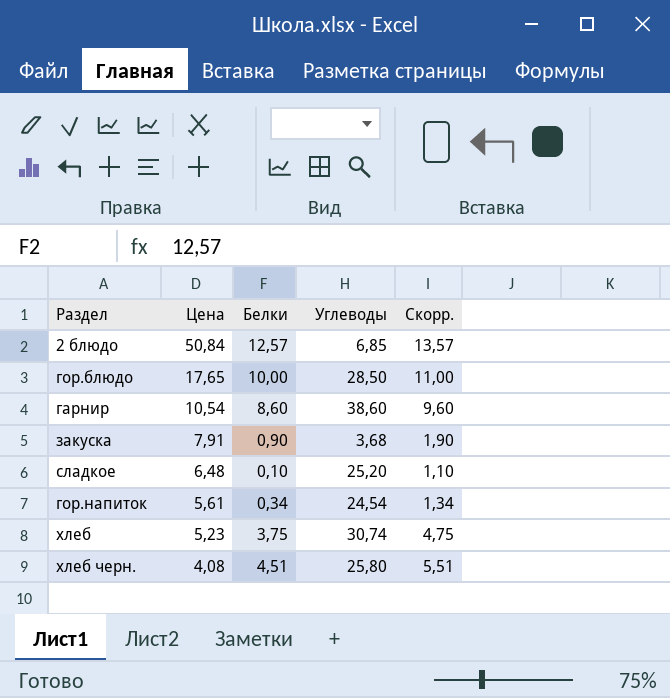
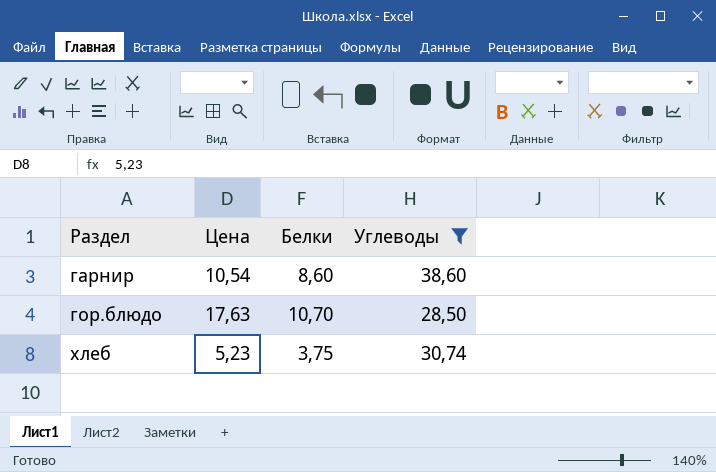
filter: none -> Углеводы >= 28,50
row order: Цена descending -> Раздел ascending
column Скорр. | formula: [Белки] + 1 -> none
гор.блюдо | Цена: 17,65 -> 17,63
гор.блюдо | Белки: 10,00 -> 10,70

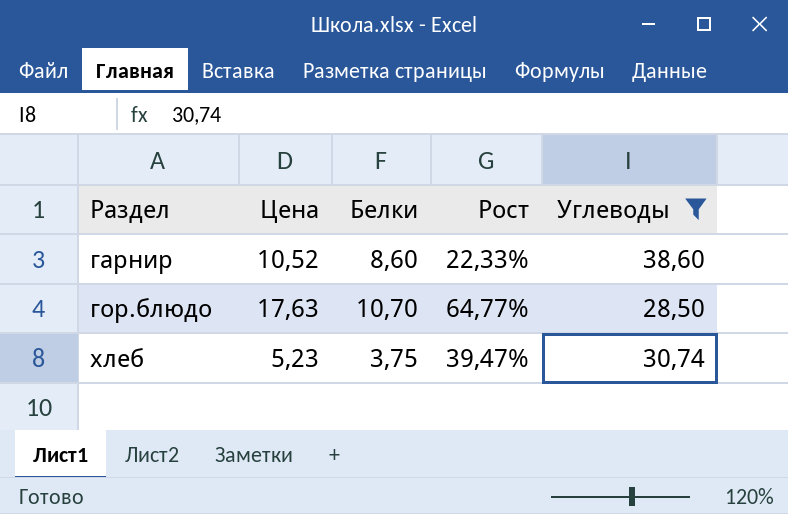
column Рост | formula: none -> ([Цена] - [Белки]) / [Белки]
гарнир | Цена: 10,54 -> 10,52

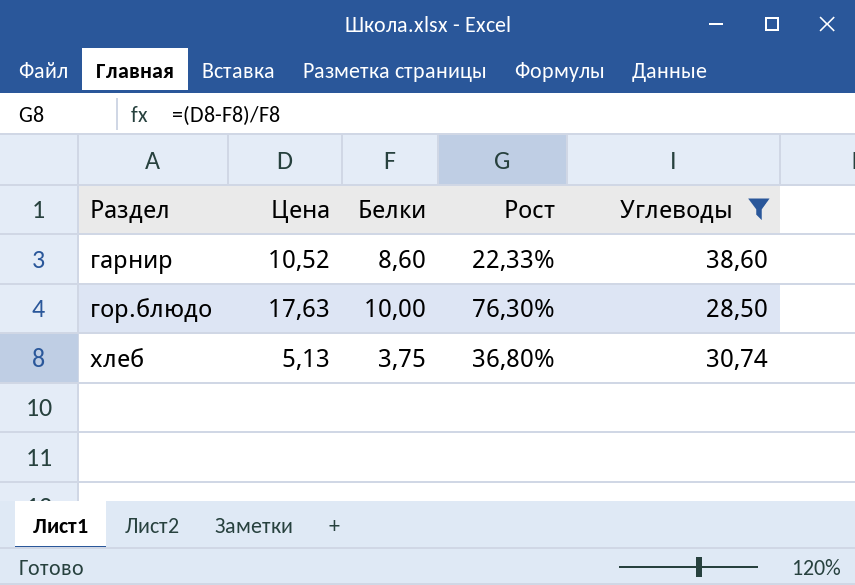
гор.блюдо | Белки: 10,70 -> 10,00
гор.блюдо | Рост: 64,77% -> 76,30%
хлеб | Цена: 5,23 -> 5,13
хлеб | Рост: 39,47% -> 36,80%

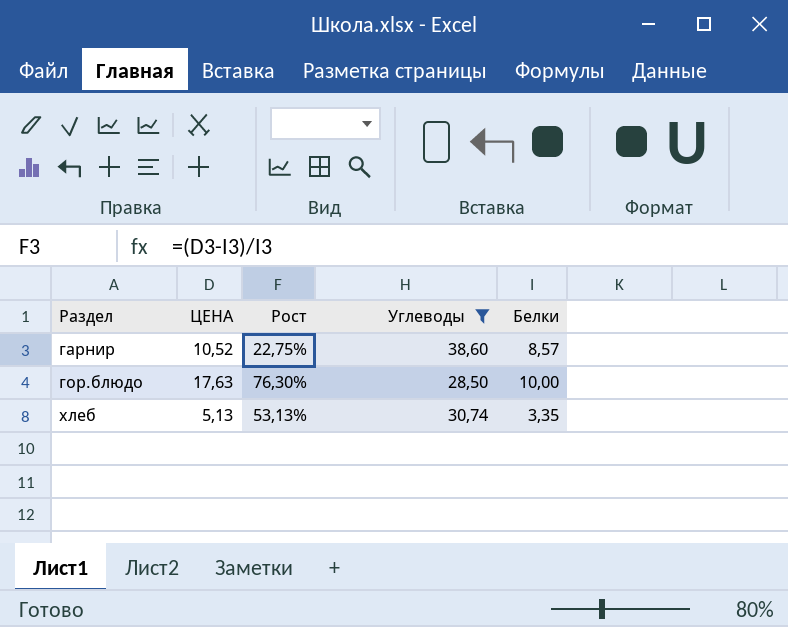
column name: Цена -> ЦЕНА
column Белки | position: 3 -> 5
гарнир | Рост: 22,33% -> 22,75%
гарнир | Белки: 8,60 -> 8,57
хлеб | Рост: 36,80% -> 53,13%
хлеб | Белки: 3,75 -> 3,35

